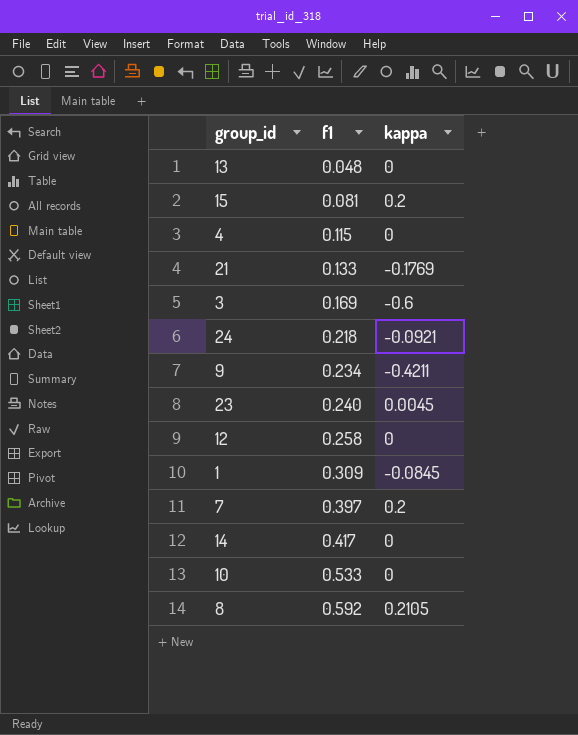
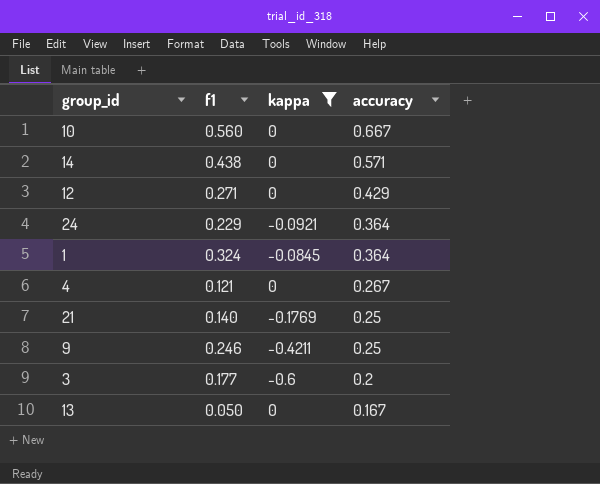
filter: none -> kappa <= 0
row order: f1 ascending -> accuracy descending
column accuracy | position: none -> 4
10 | f1: 0.533 -> 0.560
14 | f1: 0.417 -> 0.438
12 | f1: 0.258 -> 0.271
24 | f1: 0.218 -> 0.229
1 | f1: 0.309 -> 0.324
4 | f1: 0.115 -> 0.121
21 | f1: 0.133 -> 0.140
9 | f1: 0.234 -> 0.246
3 | f1: 0.169 -> 0.177
13 | f1: 0.048 -> 0.050

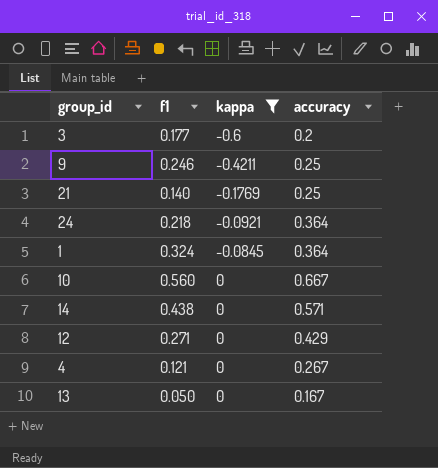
row order: accuracy descending -> kappa ascending
24 | f1: 0.229 -> 0.218

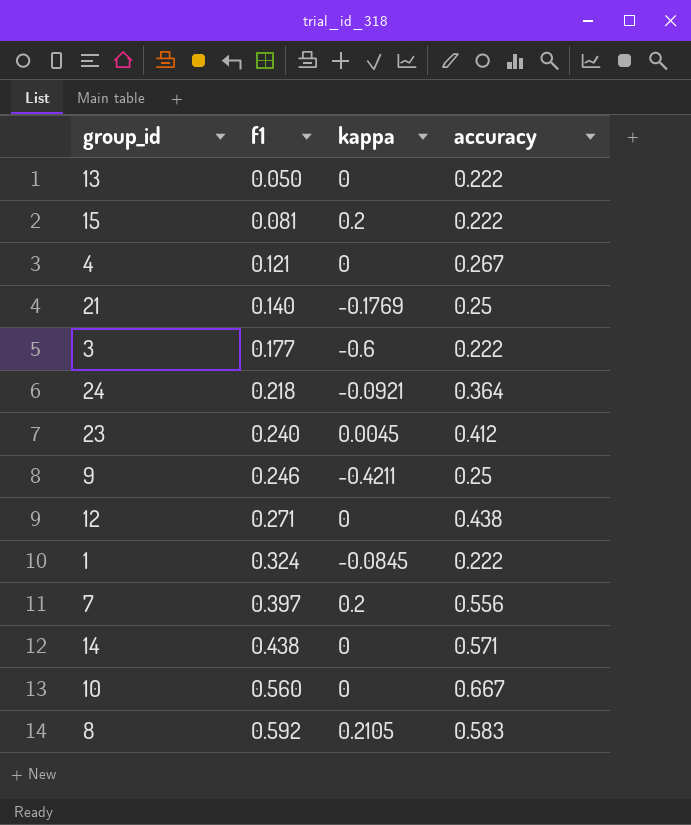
filter: kappa <= 0 -> none
row order: kappa ascending -> f1 ascending
13 | accuracy: 0.167 -> 0.222
3 | accuracy: 0.2 -> 0.222
12 | accuracy: 0.429 -> 0.438
1 | accuracy: 0.364 -> 0.222

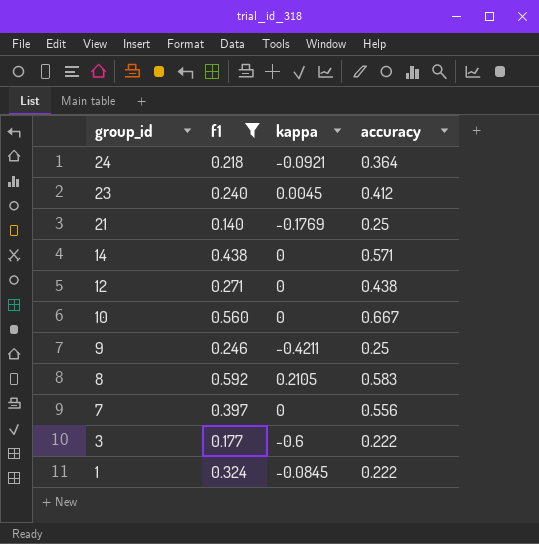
filter: none -> f1 >= 0.140
row order: f1 ascending -> group_id descending
7 | kappa: 0.2 -> 0

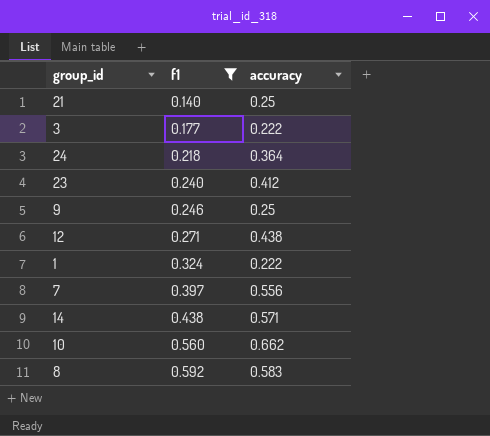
row order: group_id descending -> f1 ascending
column kappa | position: 3 -> none
10 | accuracy: 0.667 -> 0.662

